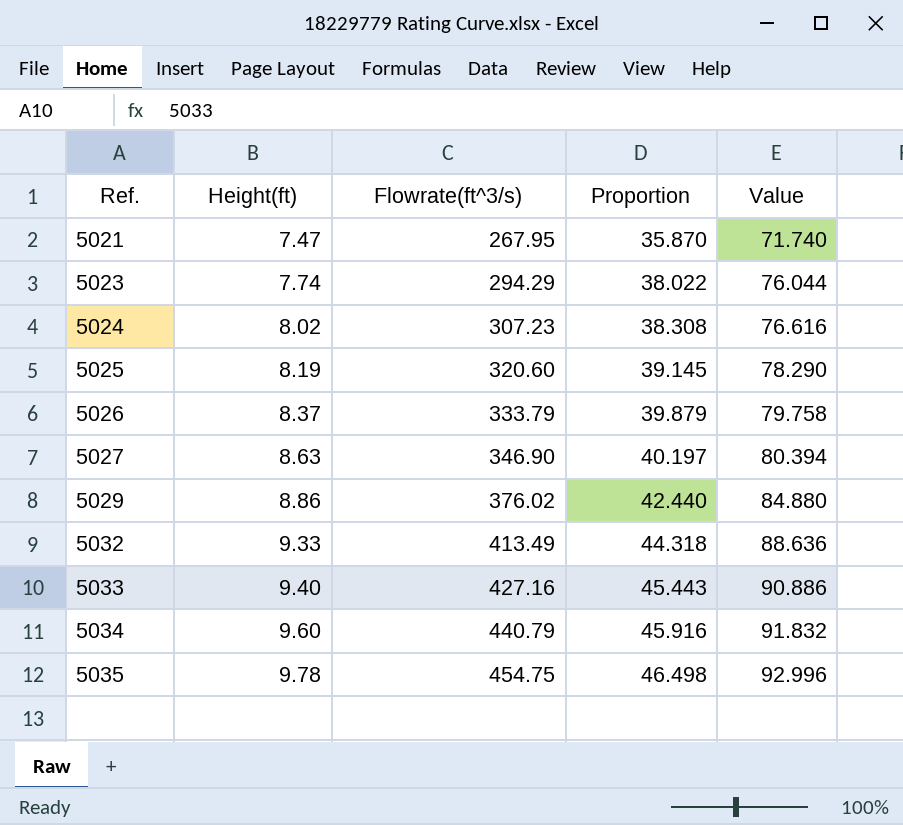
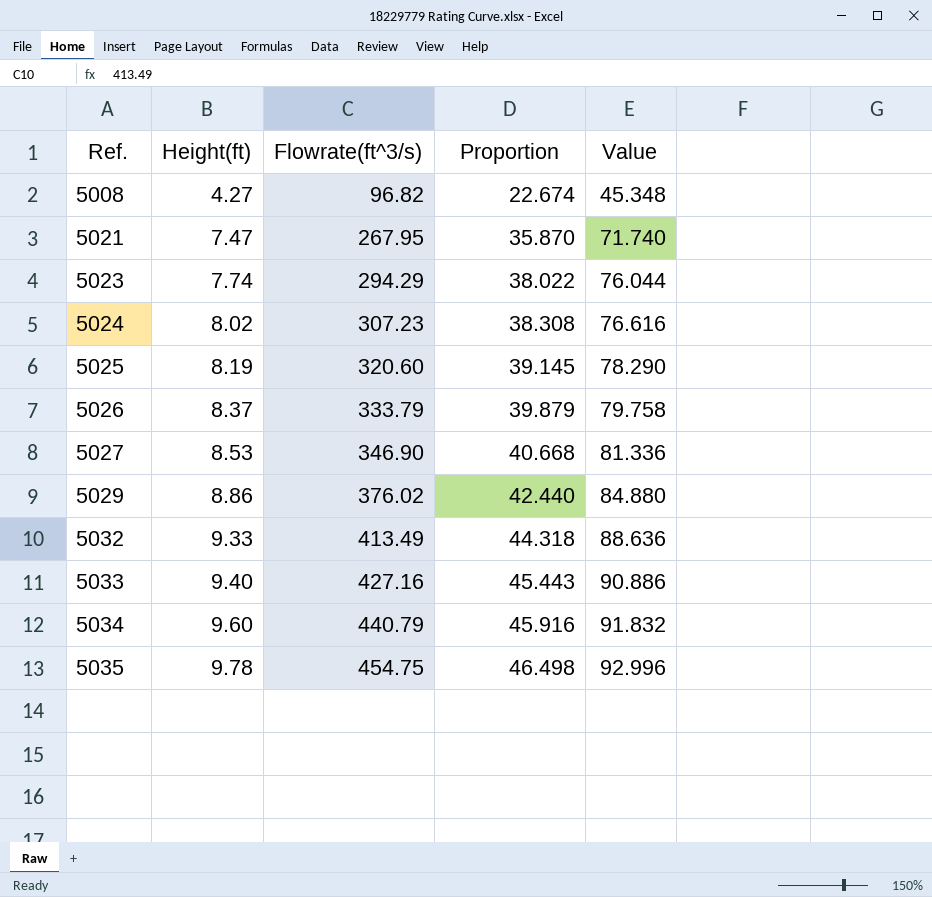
row 5008: none -> 4.27 | 96.82 | 22.674 | 45.348
5027 | Height(ft): 8.63 -> 8.53
5027 | Proportion: 40.197 -> 40.668
5027 | Value: 80.394 -> 81.336

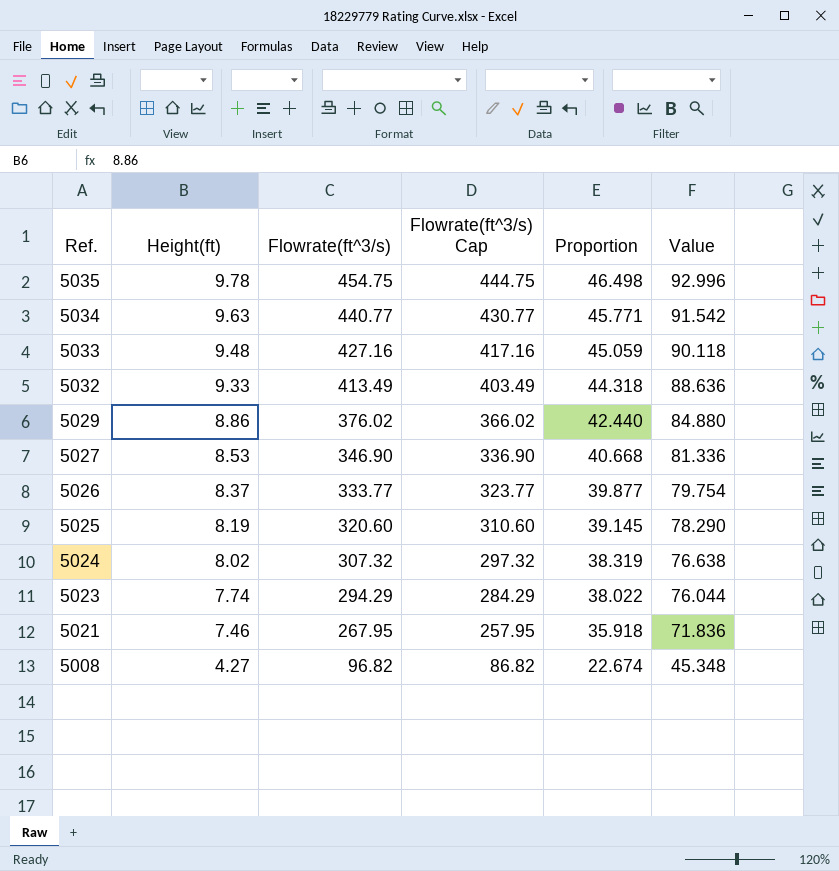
row order: Ref. ascending -> Ref. descending
column Flowrate(ft^3/s) Cap | formula: none -> [Flowrate(ft^3/s)] - 10
5034 | Height(ft): 9.60 -> 9.63
5034 | Flowrate(ft^3/s): 440.79 -> 440.77
5034 | Proportion: 45.916 -> 45.771
5034 | Value: 91.832 -> 91.542
5033 | Height(ft): 9.40 -> 9.48
5033 | Proportion: 45.443 -> 45.059
5033 | Value: 90.886 -> 90.118
5026 | Flowrate(ft^3/s): 333.79 -> 333.77
5026 | Proportion: 39.879 -> 39.877
5026 | Value: 79.758 -> 79.754
5024 | Flowrate(ft^3/s): 307.23 -> 307.32
5024 | Proportion: 38.308 -> 38.319
5024 | Value: 76.616 -> 76.638
5021 | Height(ft): 7.47 -> 7.46
5021 | Proportion: 35.870 -> 35.918
5021 | Value: 71.740 -> 71.836

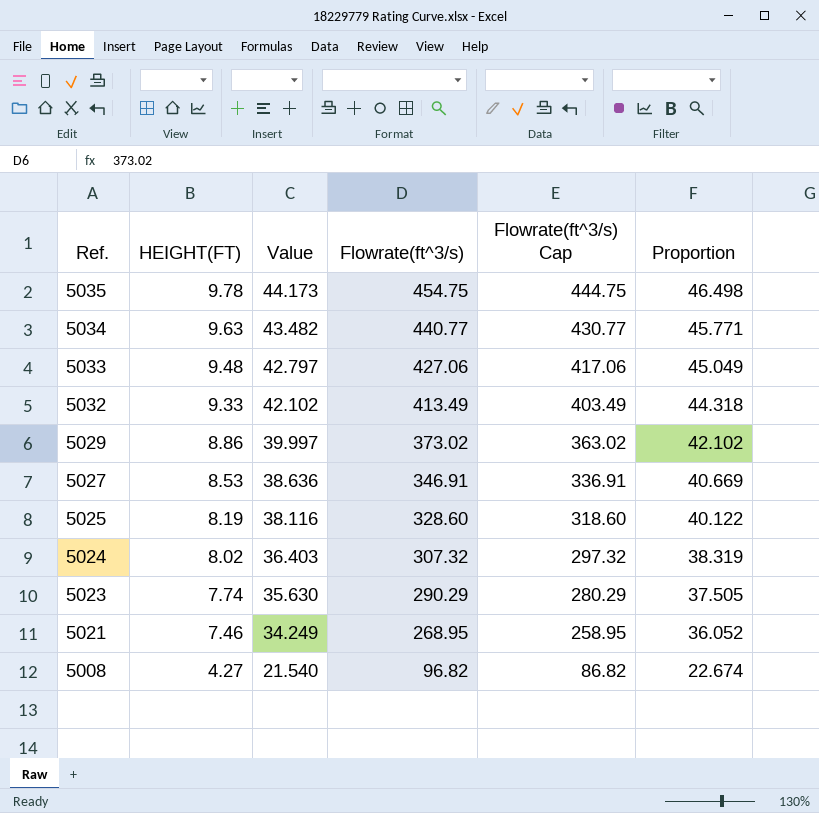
column name: Height(ft) -> HEIGHT(FT)
column Value | formula: [Proportion] * 2 -> [Proportion] * 0.95
column Value | position: 6 -> 3
row 5026: 8.37 | 333.77 | 323.77 | 39.877 | 79.754 -> none
5033 | Flowrate(ft^3/s): 427.16 -> 427.06
5033 | Flowrate(ft^3/s) Cap: 417.16 -> 417.06
5033 | Proportion: 45.059 -> 45.049
5029 | Flowrate(ft^3/s): 376.02 -> 373.02
5029 | Flowrate(ft^3/s) Cap: 366.02 -> 363.02
5029 | Proportion: 42.440 -> 42.102
5027 | Flowrate(ft^3/s): 346.90 -> 346.91
5027 | Flowrate(ft^3/s) Cap: 336.90 -> 336.91
5027 | Proportion: 40.668 -> 40.669
5025 | Flowrate(ft^3/s): 320.60 -> 328.60
5025 | Flowrate(ft^3/s) Cap: 310.60 -> 318.60
5025 | Proportion: 39.145 -> 40.122
5023 | Flowrate(ft^3/s): 294.29 -> 290.29
5023 | Flowrate(ft^3/s) Cap: 284.29 -> 280.29
5023 | Proportion: 38.022 -> 37.505
5021 | Flowrate(ft^3/s): 267.95 -> 268.95
5021 | Flowrate(ft^3/s) Cap: 257.95 -> 258.95
5021 | Proportion: 35.918 -> 36.052

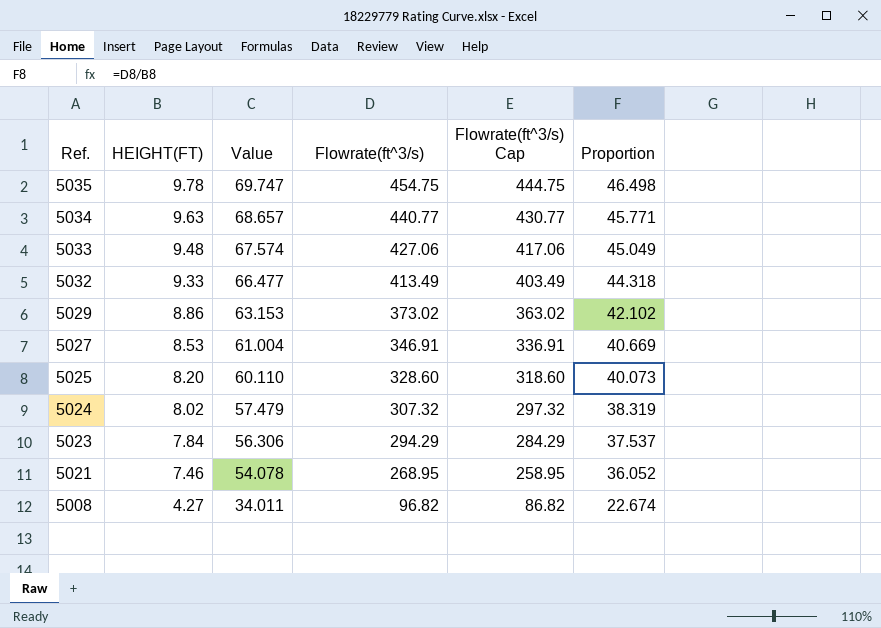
column Value | formula: [Proportion] * 0.95 -> [Proportion] * 1.5
5025 | HEIGHT(FT): 8.19 -> 8.20
5025 | Proportion: 40.122 -> 40.073
5023 | HEIGHT(FT): 7.74 -> 7.84
5023 | Flowrate(ft^3/s): 290.29 -> 294.29
5023 | Flowrate(ft^3/s) Cap: 280.29 -> 284.29
5023 | Proportion: 37.505 -> 37.537

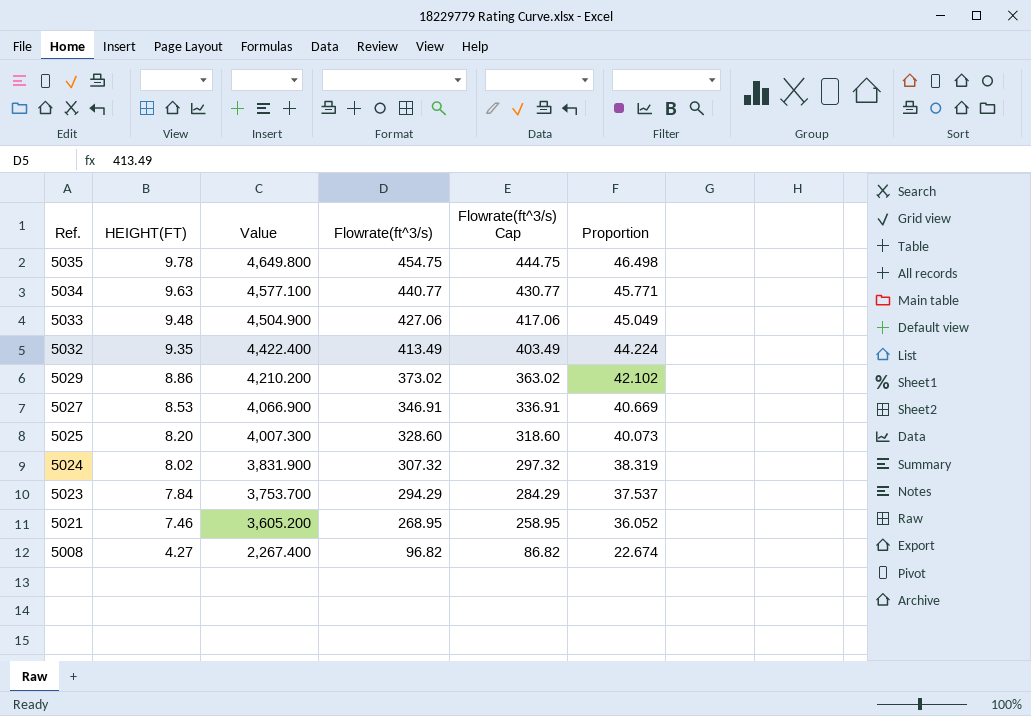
column Value | formula: [Proportion] * 1.5 -> [Proportion] * 100
5032 | HEIGHT(FT): 9.33 -> 9.35
5032 | Proportion: 44.318 -> 44.224

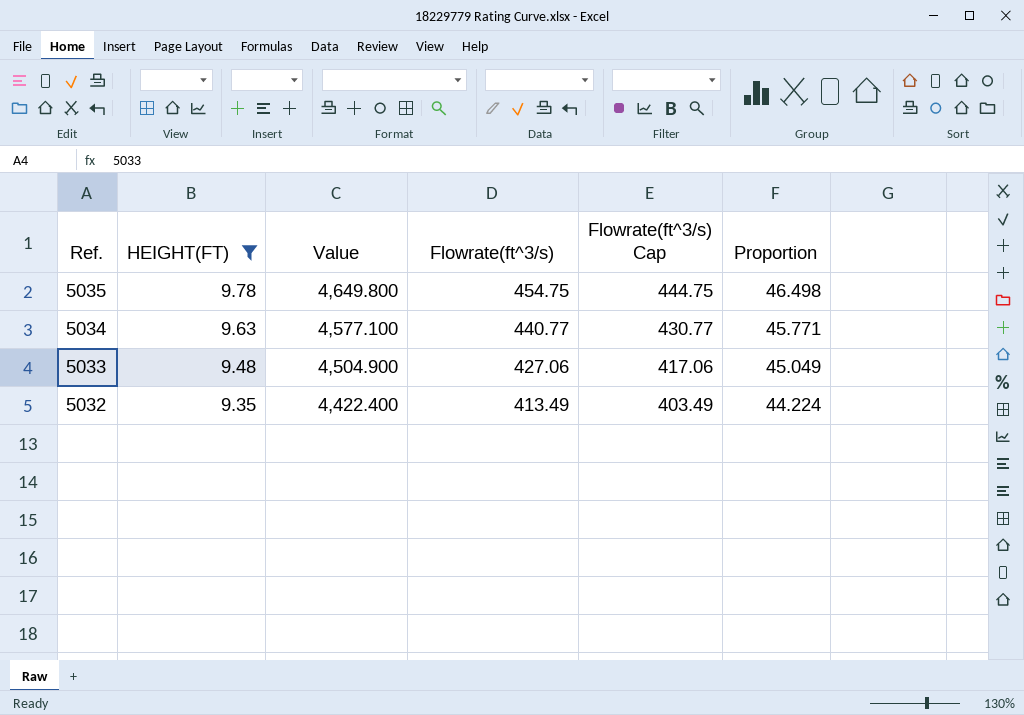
filter: none -> HEIGHT(FT) >= 9.35

